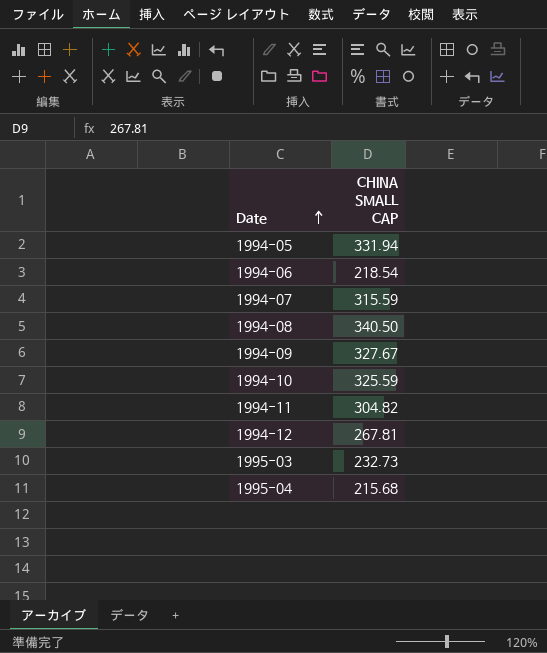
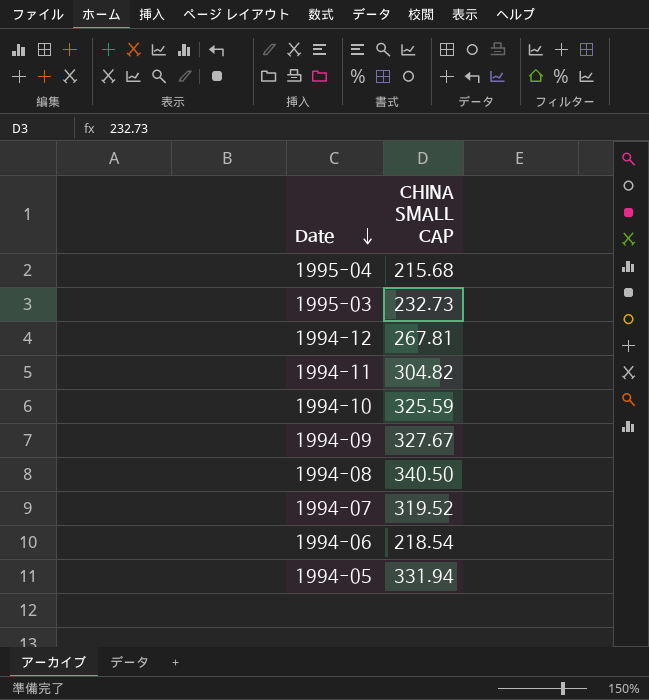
row order: Date ascending -> Date descending
1994-07 | CHINA SMALL CAP: 315.59 -> 319.52

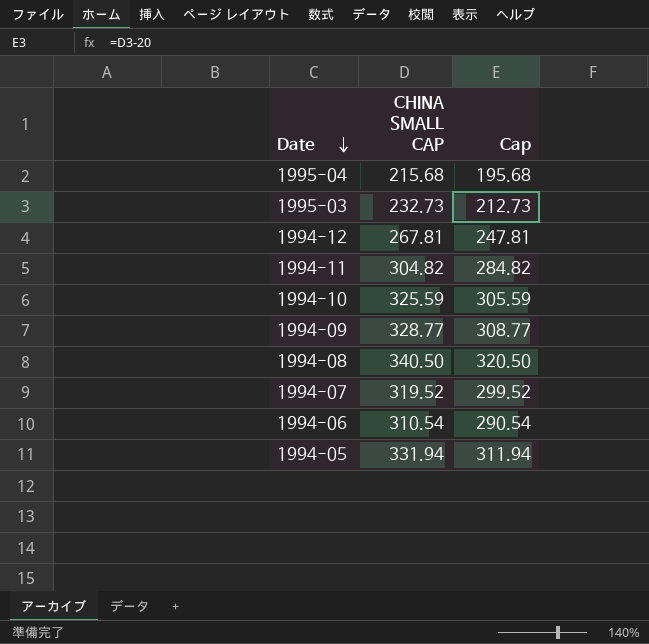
column Cap | formula: none -> [CHINA SMALL CAP] - 20
1994-09 | CHINA SMALL CAP: 327.67 -> 328.77
1994-06 | CHINA SMALL CAP: 218.54 -> 310.54

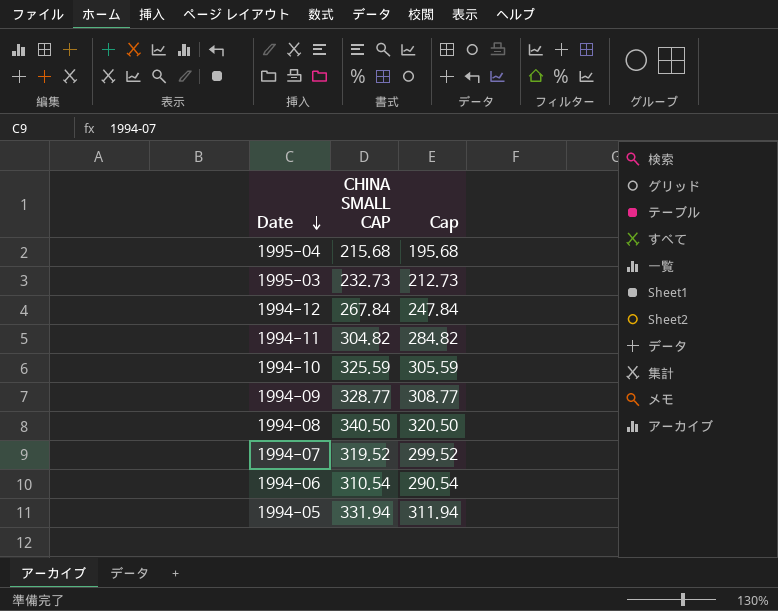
1994-12 | CHINA SMALL CAP: 267.81 -> 267.84
1994-12 | Cap: 247.81 -> 247.84

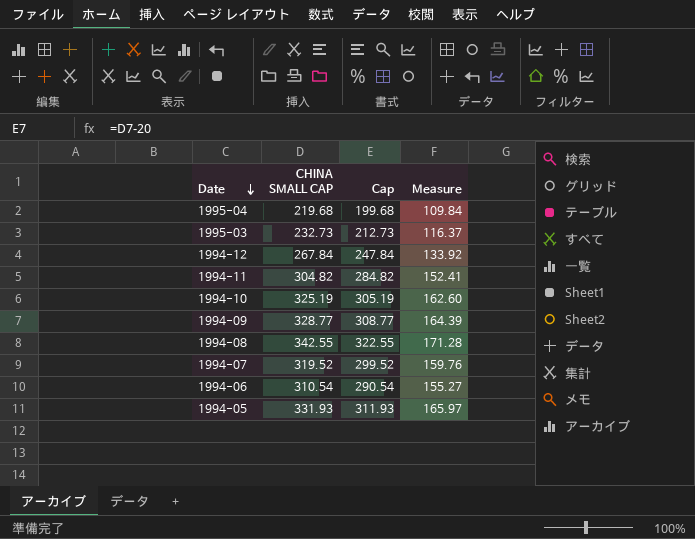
column Measure | formula: none -> [CHINA SMALL CAP] * 0.5
1995-04 | CHINA SMALL CAP: 215.68 -> 219.68
1995-04 | Cap: 195.68 -> 199.68
1994-10 | CHINA SMALL CAP: 325.59 -> 325.19
1994-10 | Cap: 305.59 -> 305.19
1994-08 | CHINA SMALL CAP: 340.50 -> 342.55
1994-08 | Cap: 320.50 -> 322.55
1994-05 | CHINA SMALL CAP: 331.94 -> 331.93
1994-05 | Cap: 311.94 -> 311.93

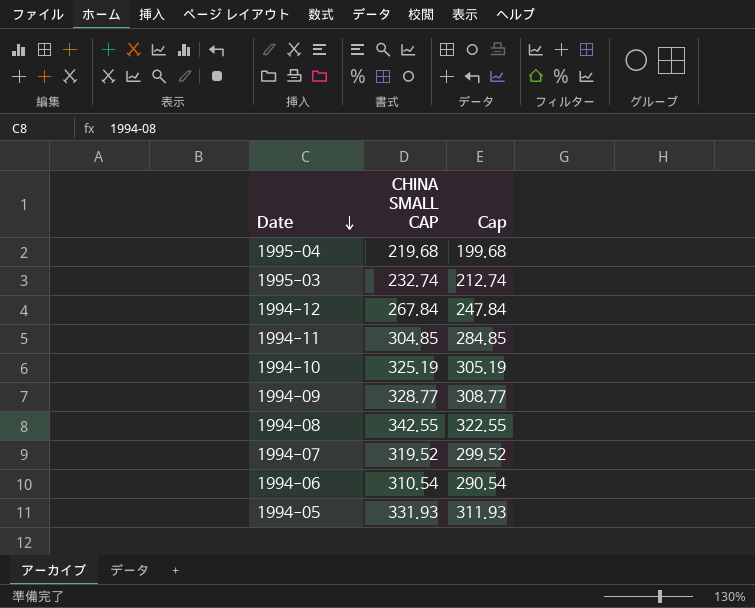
column Measure | formula: [CHINA SMALL CAP] * 0.5 -> none
1995-03 | CHINA SMALL CAP: 232.73 -> 232.74
1995-03 | Cap: 212.73 -> 212.74
1994-11 | CHINA SMALL CAP: 304.82 -> 304.85
1994-11 | Cap: 284.82 -> 284.85

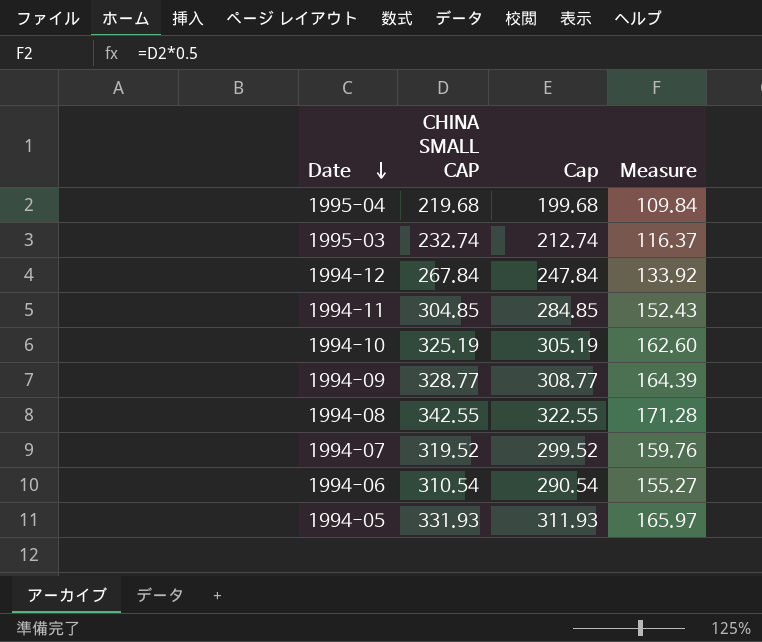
column Measure | formula: none -> [CHINA SMALL CAP] * 0.5

